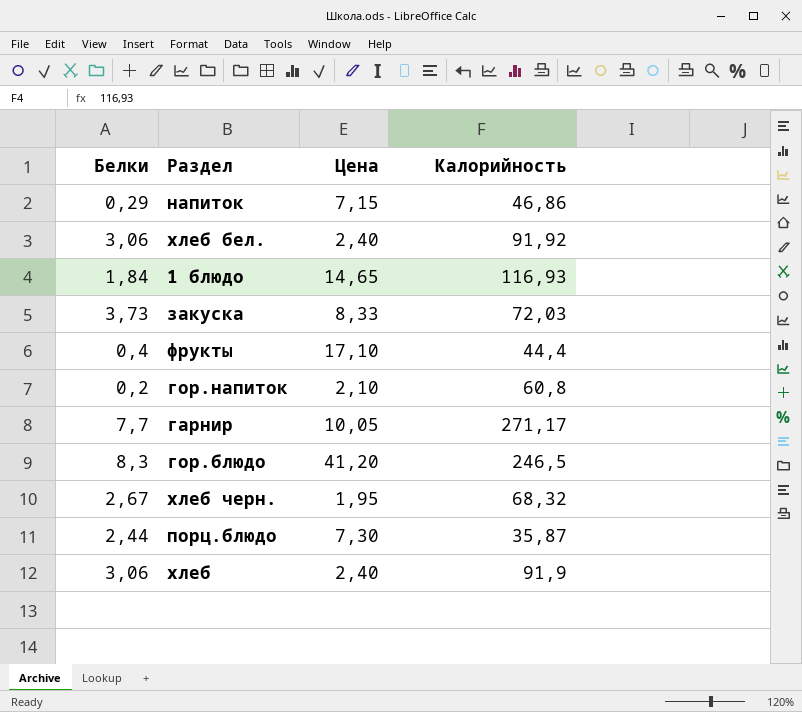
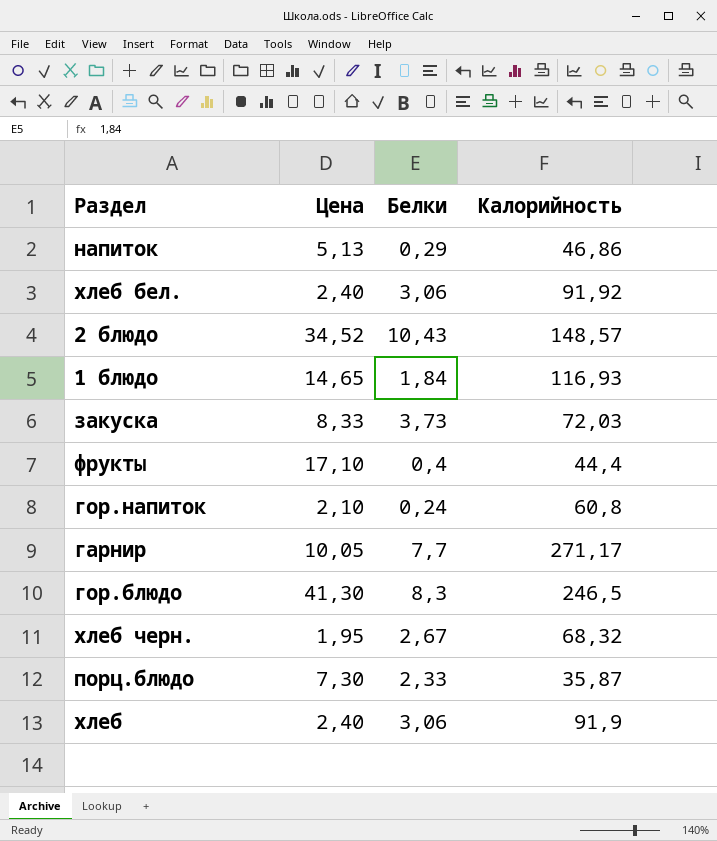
column Белки | position: 1 -> 3
напиток | Цена: 7,15 -> 5,13
row 2 блюдо: none -> 34,52 | 10,43 | 148,57
гор.напиток | Белки: 0,2 -> 0,24
гор.блюдо | Цена: 41,20 -> 41,30
порц.блюдо | Белки: 2,44 -> 2,33

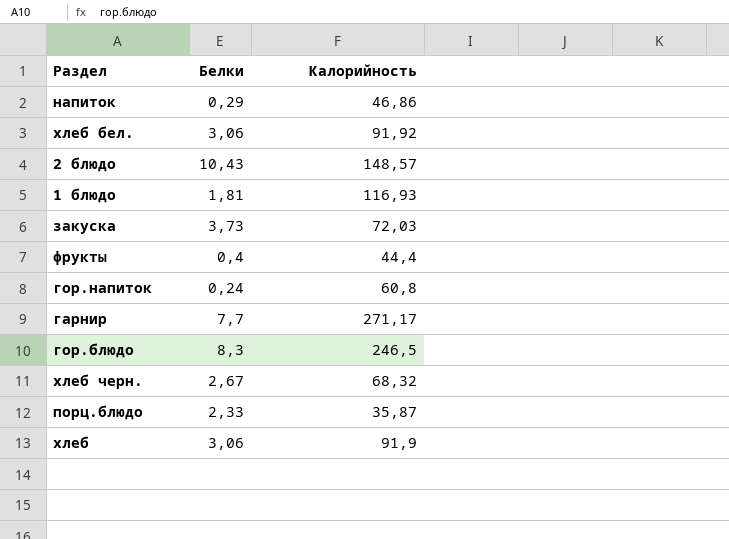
column Цена | position: 2 -> none
1 блюдо | Белки: 1,84 -> 1,81

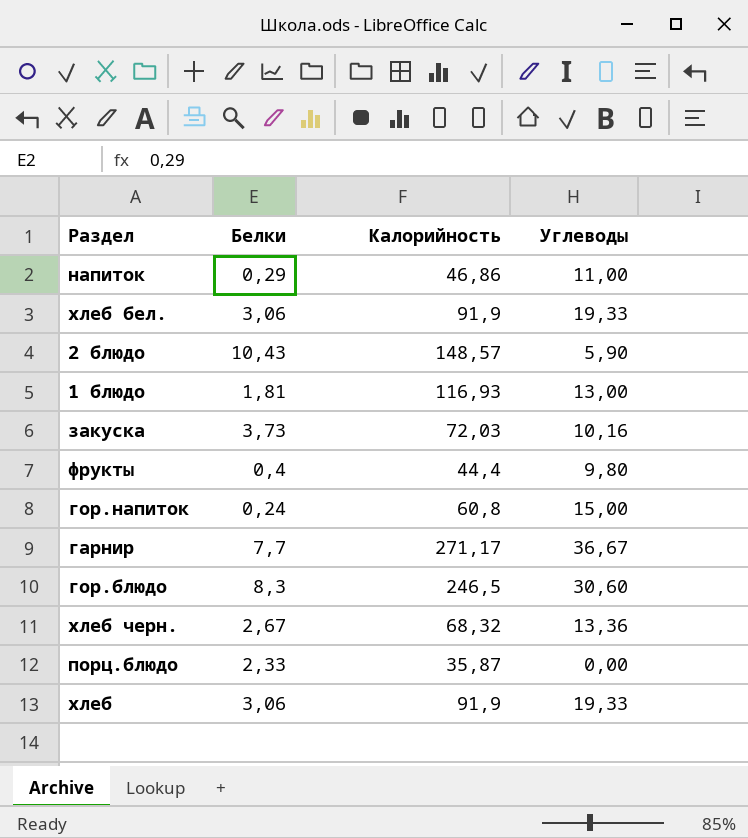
column Углеводы | position: none -> 4
хлеб бел. | Калорийность: 91,92 -> 91,9

